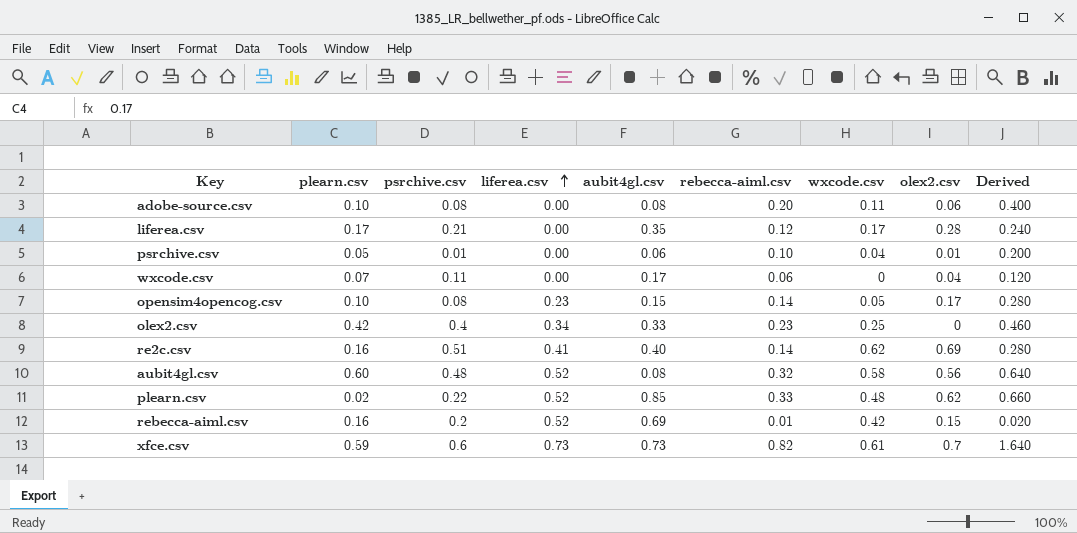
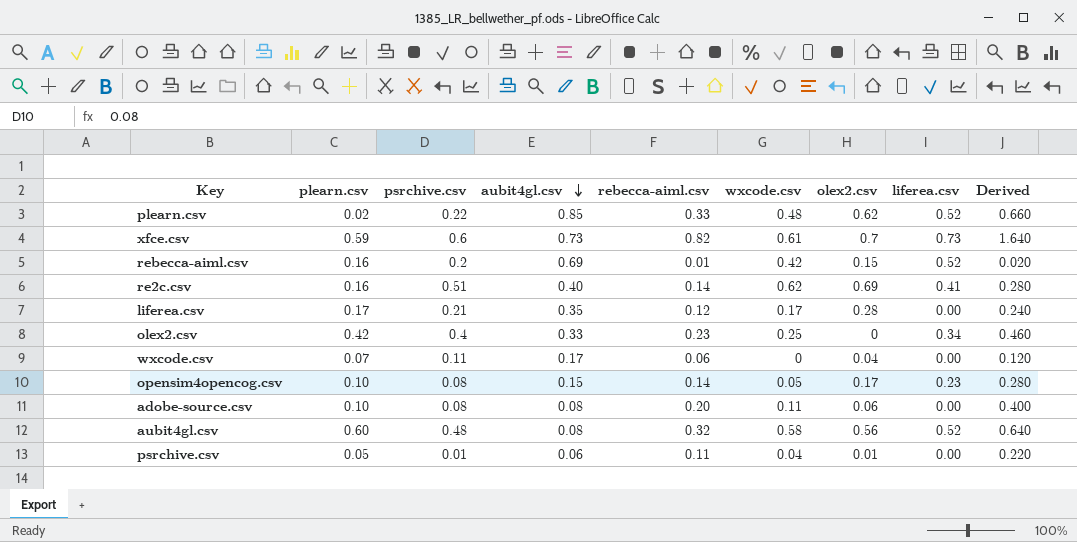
row order: liferea.csv ascending -> aubit4gl.csv descending
column liferea.csv | position: 4 -> 8
psrchive.csv | rebecca-aiml.csv: 0.10 -> 0.11
psrchive.csv | Derived: 0.200 -> 0.220

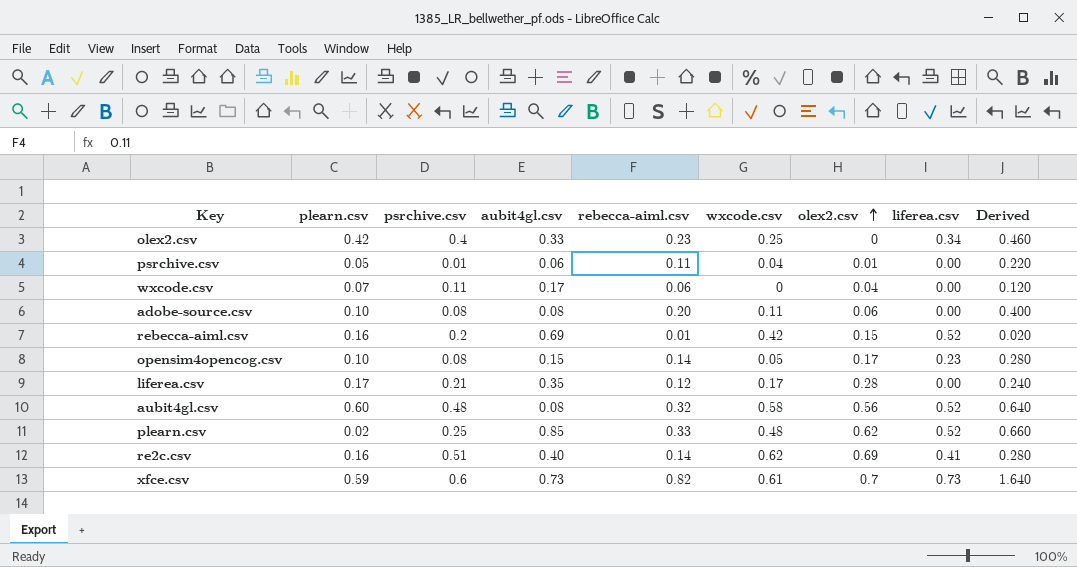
row order: aubit4gl.csv descending -> olex2.csv ascending
plearn.csv | psrchive.csv: 0.22 -> 0.25

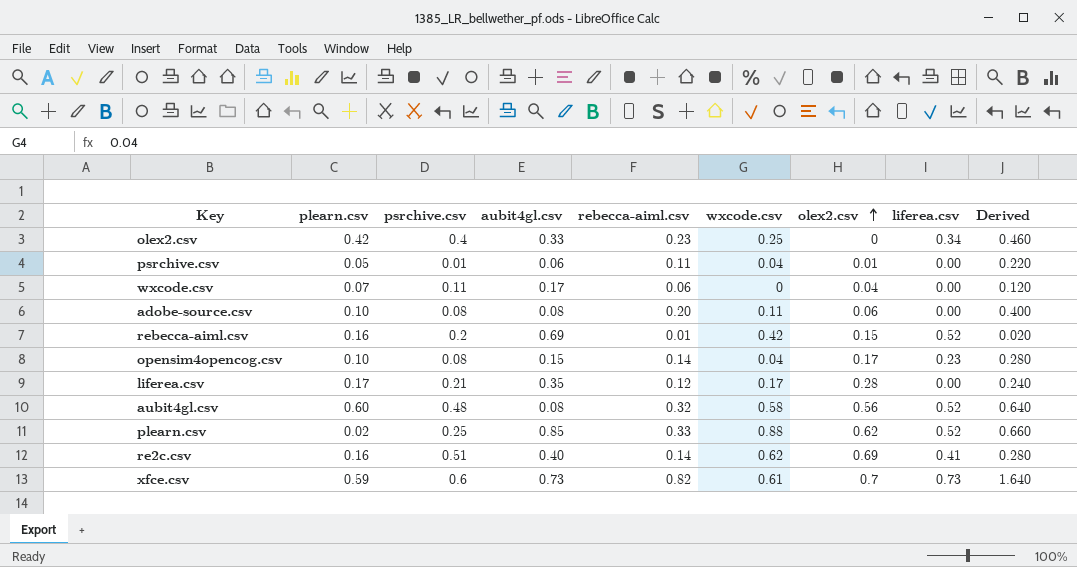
opensim4opencog.csv | wxcode.csv: 0.05 -> 0.04
plearn.csv | wxcode.csv: 0.48 -> 0.88

